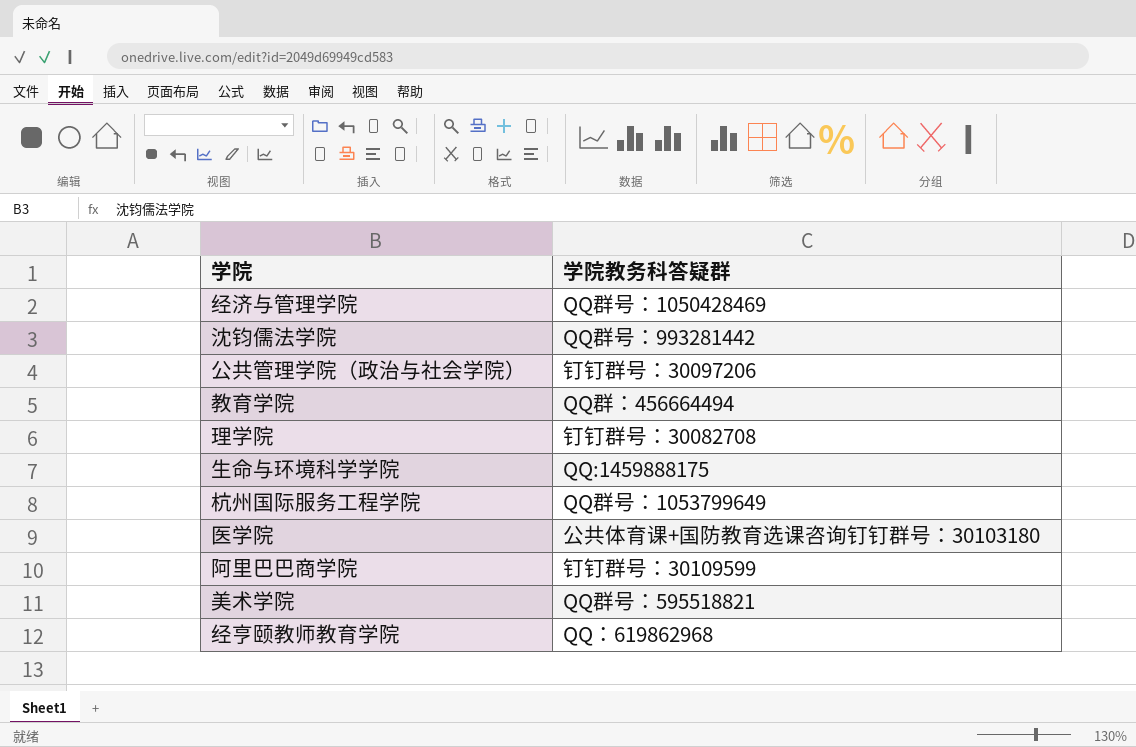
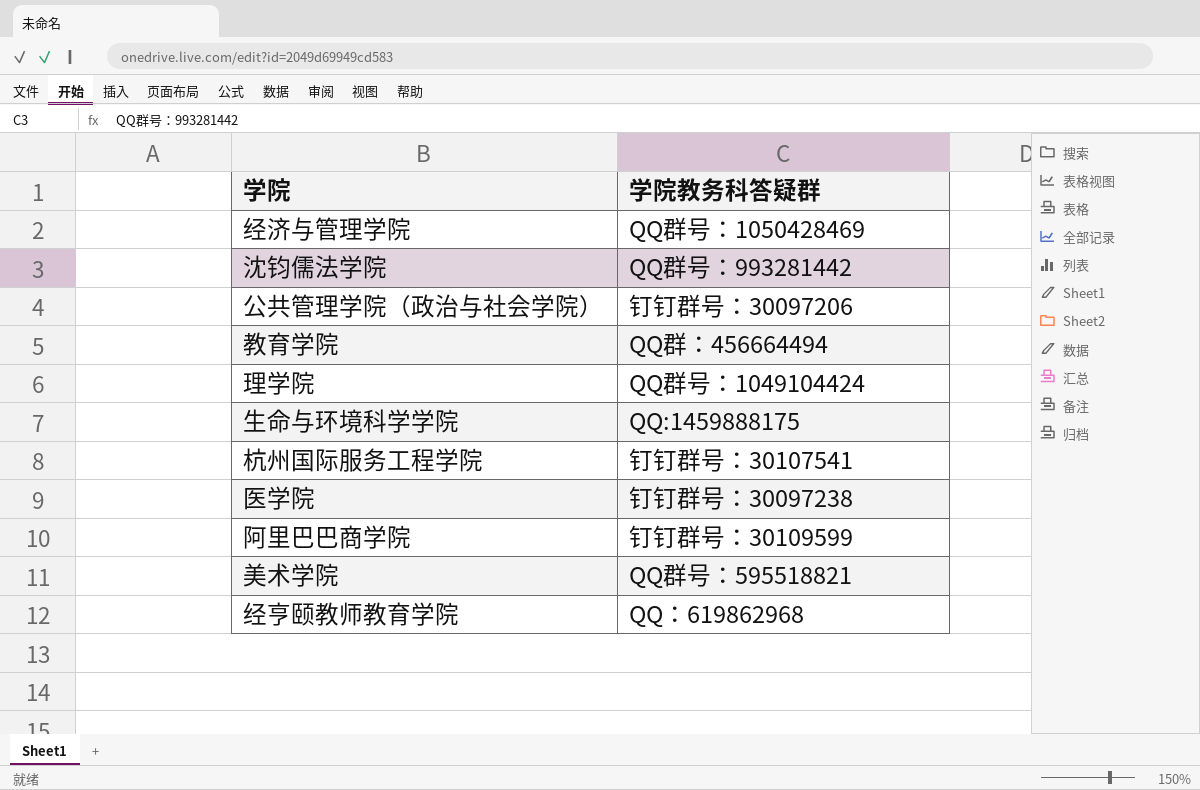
理学院 | 学院教务科答疑群: 钉钉群号：30082708 -> QQ群号：1049104424
杭州国际服务工程学院 | 学院教务科答疑群: QQ群号：1053799649 -> 钉钉群号：30107541
医学院 | 学院教务科答疑群: 公共体育课+国防教育选课咨询钉钉群号：30103180 -> 钉钉群号：30097238

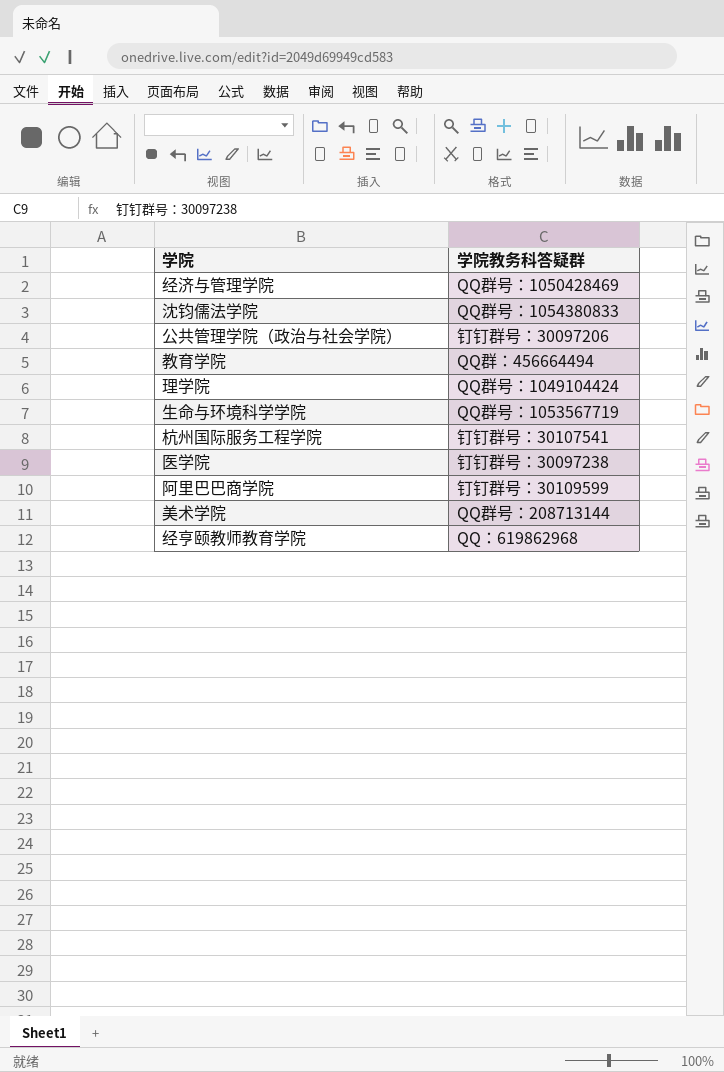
沈钧儒法学院 | 学院教务科答疑群: QQ群号：993281442 -> QQ群号：1054380833
生命与环境科学学院 | 学院教务科答疑群: QQ:1459888175 -> QQ群号：1053567719
美术学院 | 学院教务科答疑群: QQ群号：595518821 -> QQ群号：208713144

